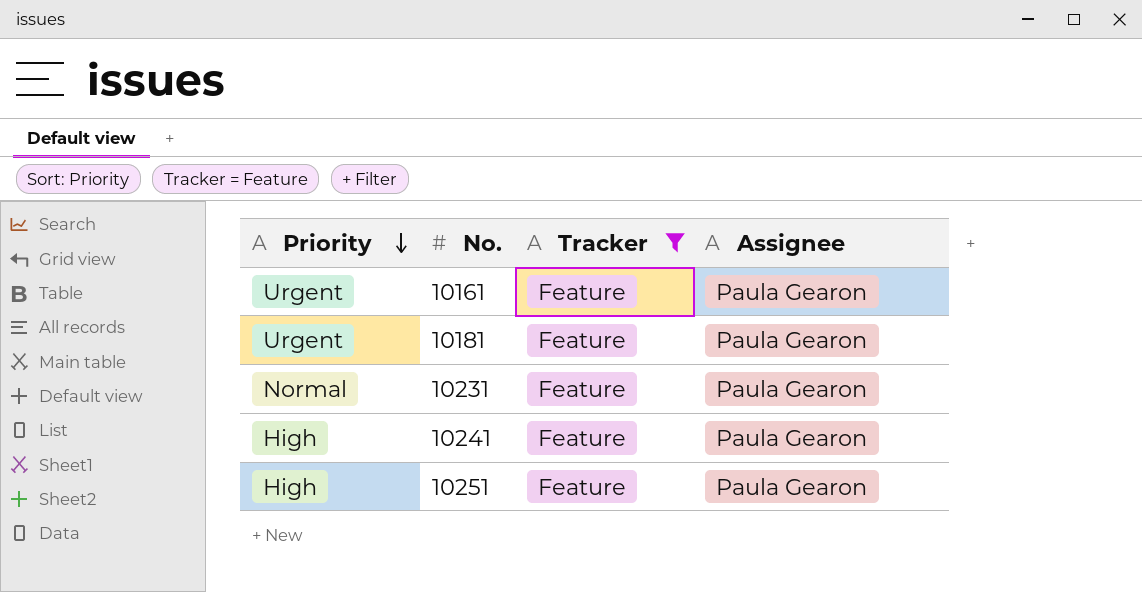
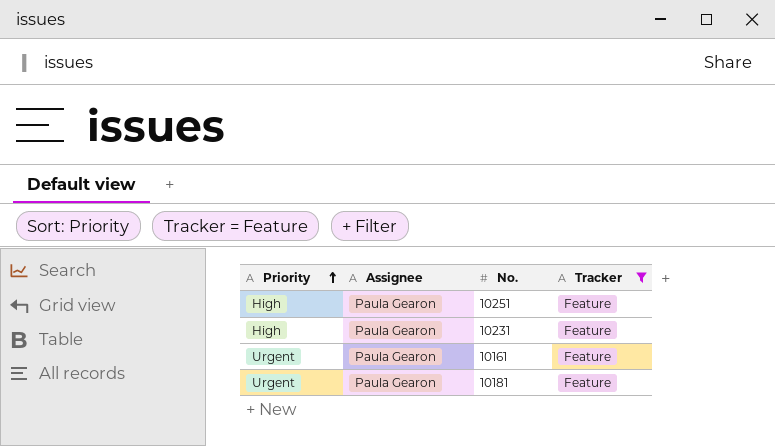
row order: Priority descending -> Priority ascending
column Assignee | position: 4 -> 2
row 10241: High | Feature | Paula Gearon -> none
10231 | Priority: Normal -> High

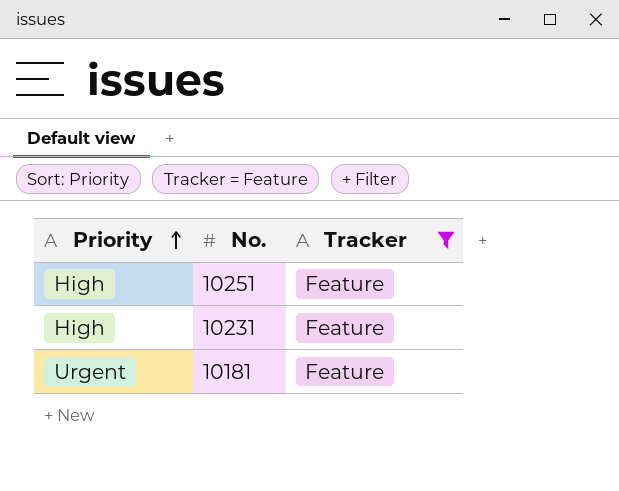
column Assignee | position: 2 -> none
row 10161: Urgent | Paula Gearon | Feature -> none

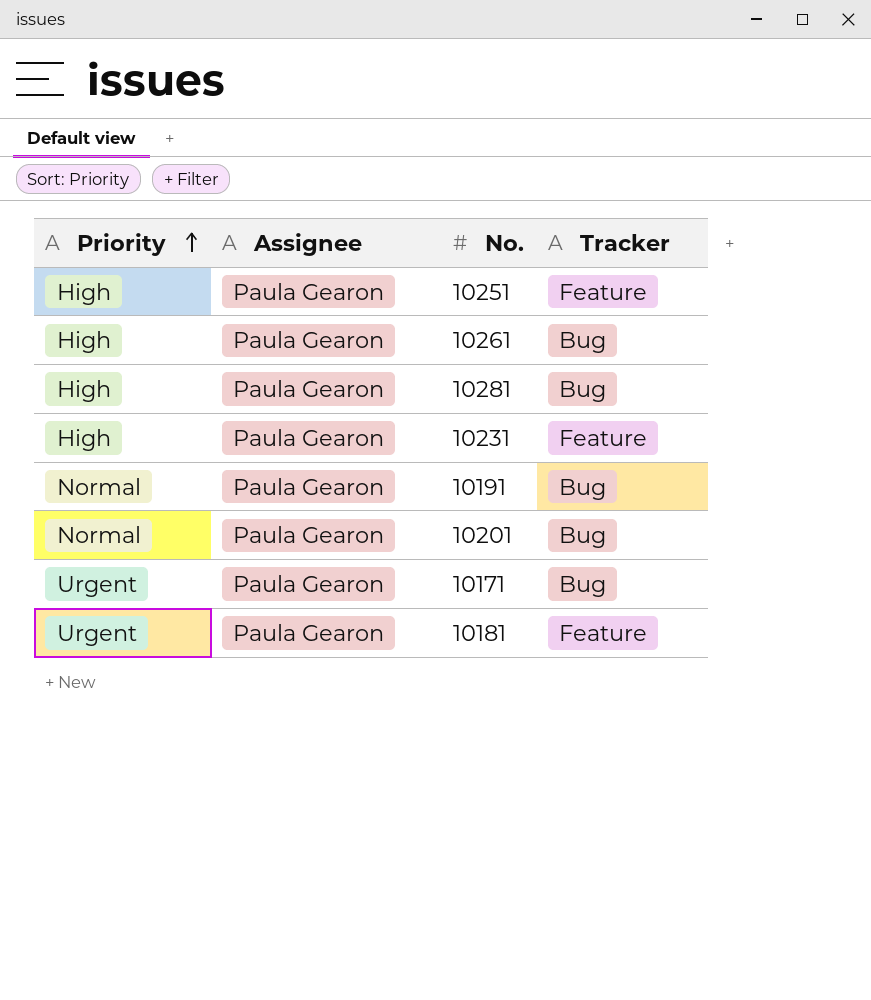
filter: Tracker = Feature -> none
column Assignee | position: none -> 2

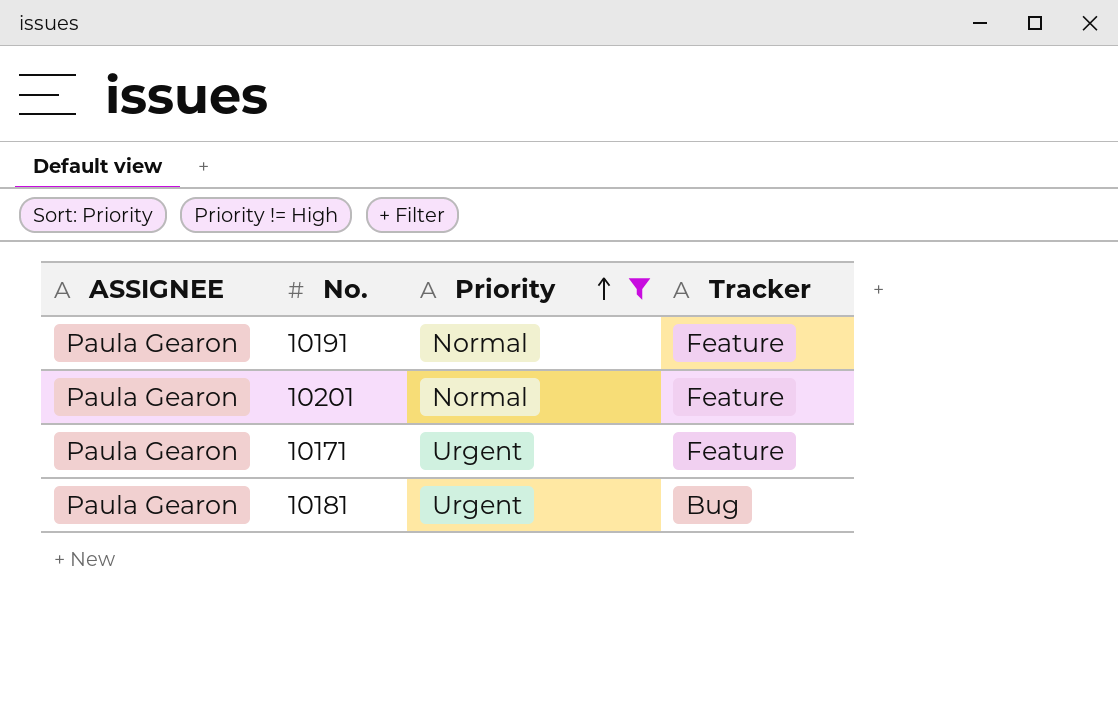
filter: none -> Priority != High
column name: Assignee -> ASSIGNEE
column Priority | position: 1 -> 3
10191 | Tracker: Bug -> Feature
10201 | Tracker: Bug -> Feature
10171 | Tracker: Bug -> Feature
10181 | Tracker: Feature -> Bug

